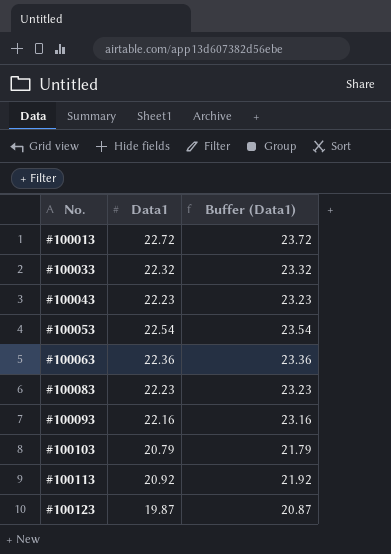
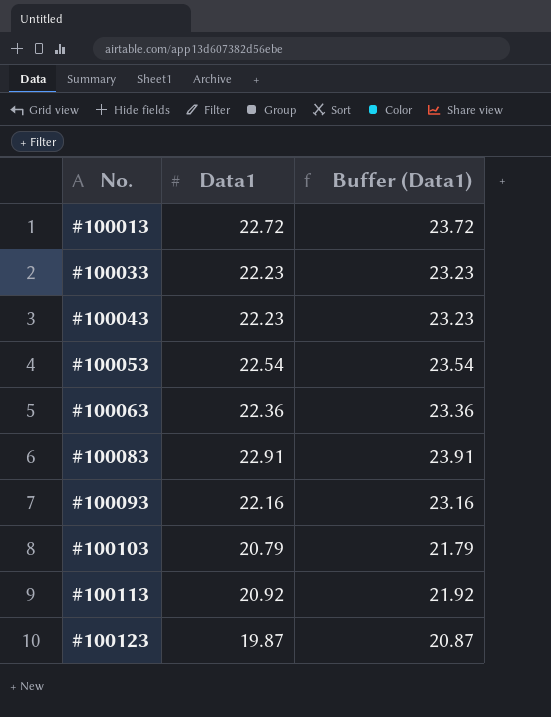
#100033 | Data1: 22.32 -> 22.23
#100033 | Buffer (Data1): 23.32 -> 23.23
#100083 | Data1: 22.23 -> 22.91
#100083 | Buffer (Data1): 23.23 -> 23.91

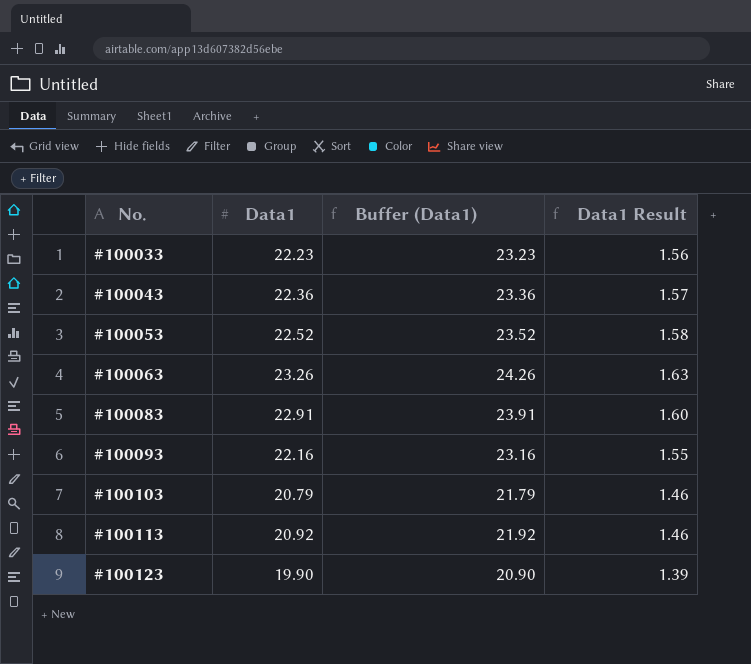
column Data1 Result | formula: none -> [Data1] * 0.07
row #100013: 22.72 | 23.72 -> none
#100043 | Data1: 22.23 -> 22.36
#100043 | Buffer (Data1): 23.23 -> 23.36
#100053 | Data1: 22.54 -> 22.52
#100053 | Buffer (Data1): 23.54 -> 23.52
#100063 | Data1: 22.36 -> 23.26
#100063 | Buffer (Data1): 23.36 -> 24.26
#100123 | Data1: 19.87 -> 19.90
#100123 | Buffer (Data1): 20.87 -> 20.90

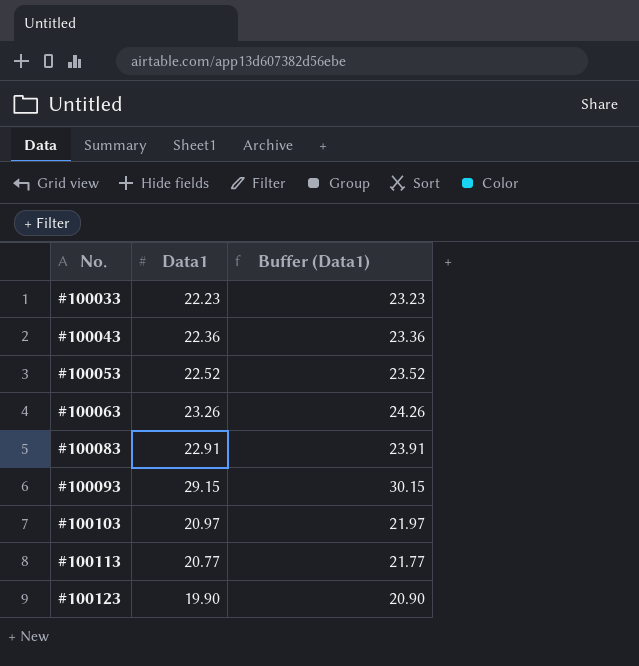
column Data1 Result | formula: [Data1] * 0.07 -> none
#100093 | Data1: 22.16 -> 29.15
#100093 | Buffer (Data1): 23.16 -> 30.15
#100103 | Data1: 20.79 -> 20.97
#100103 | Buffer (Data1): 21.79 -> 21.97
#100113 | Data1: 20.92 -> 20.77
#100113 | Buffer (Data1): 21.92 -> 21.77

